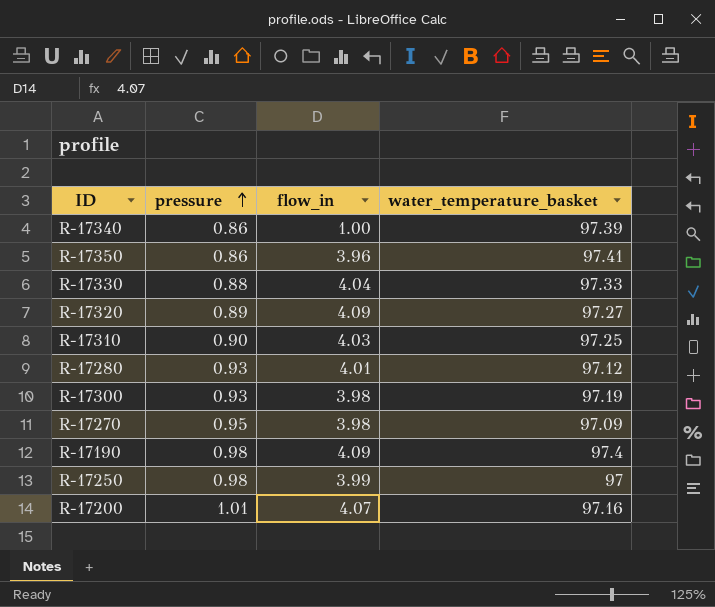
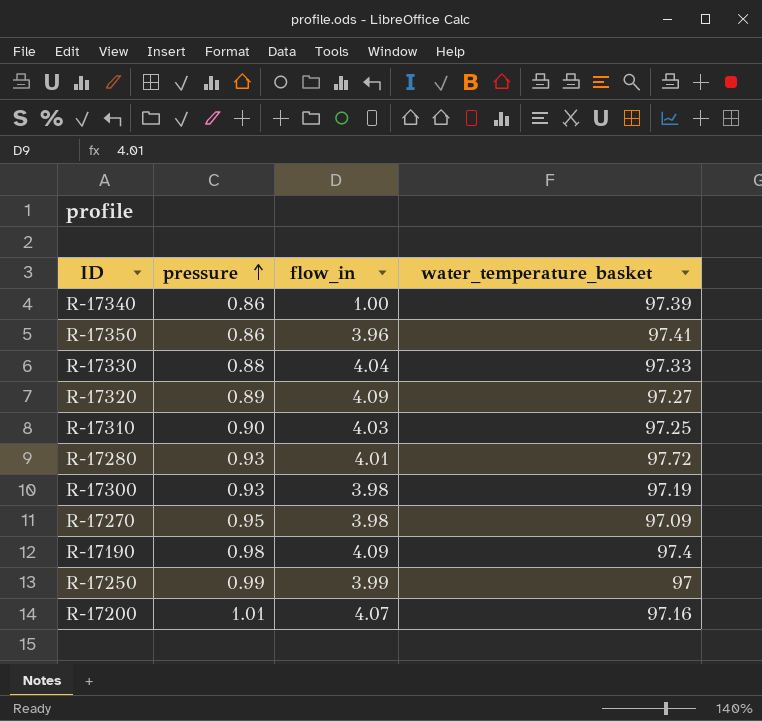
R-17280 | water_temperature_basket: 97.12 -> 97.72
R-17250 | pressure: 0.98 -> 0.99

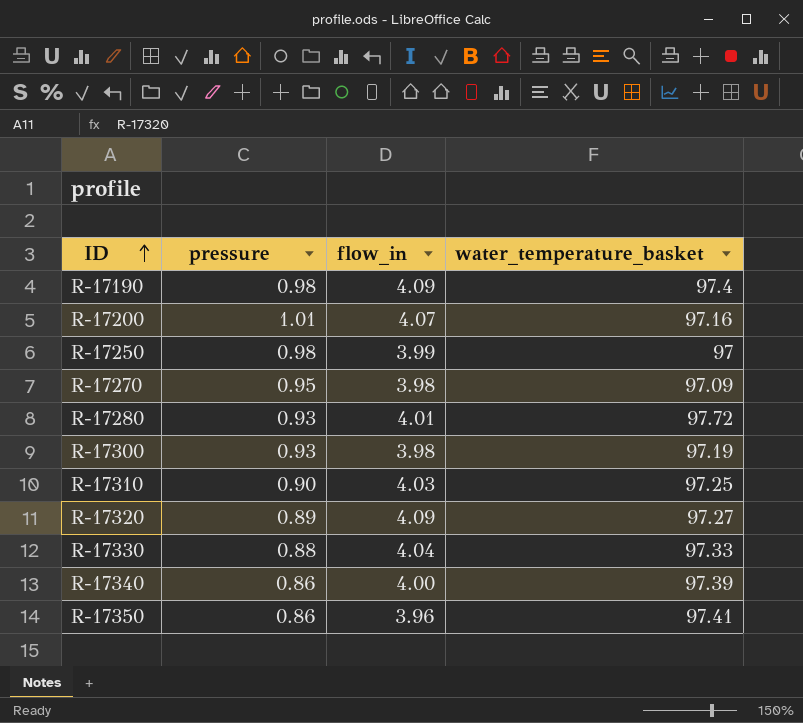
row order: pressure ascending -> ID ascending
R-17250 | pressure: 0.99 -> 0.98
R-17340 | flow_in: 1.00 -> 4.00

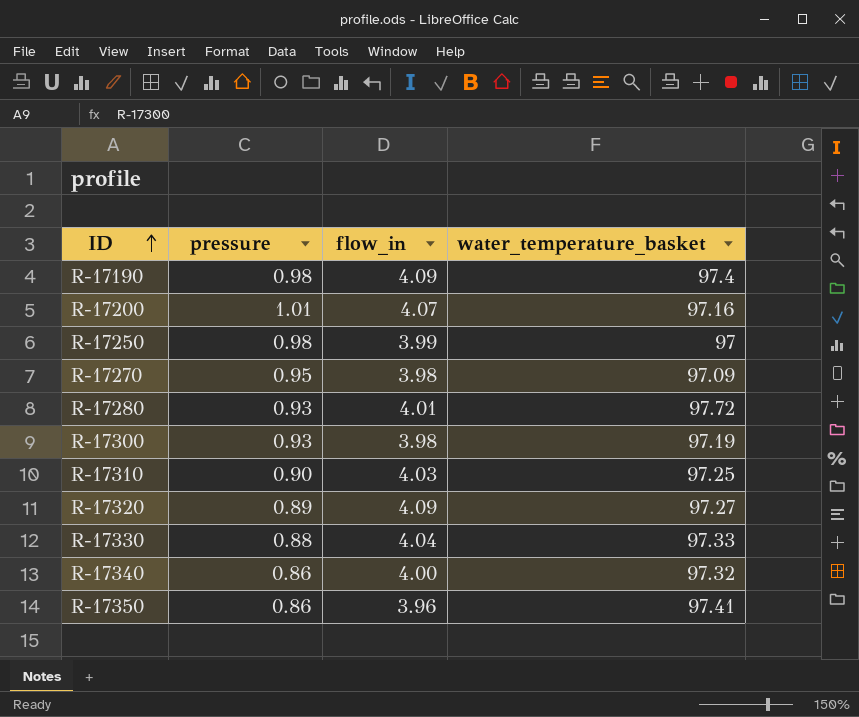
R-17340 | water_temperature_basket: 97.39 -> 97.32

